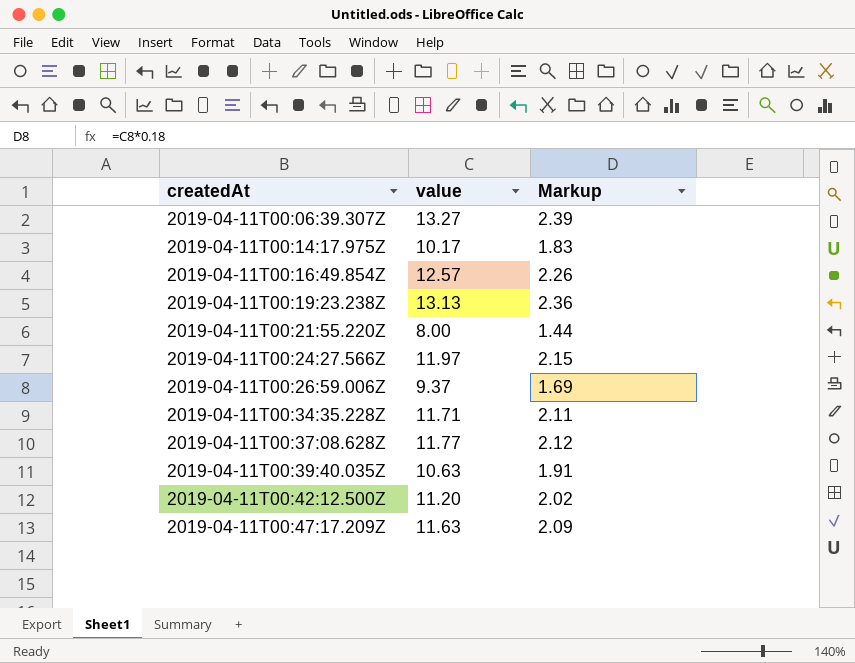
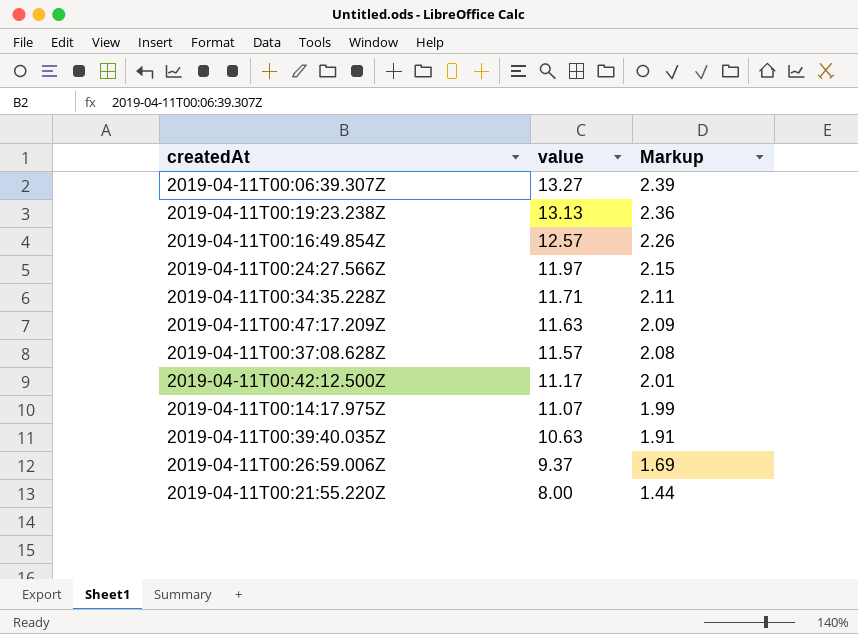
row order: createdAt ascending -> value descending
2019-04-11T00:37:08.628Z | value: 11.77 -> 11.57
2019-04-11T00:37:08.628Z | Markup: 2.12 -> 2.08
2019-04-11T00:42:12.500Z | value: 11.20 -> 11.17
2019-04-11T00:42:12.500Z | Markup: 2.02 -> 2.01
2019-04-11T00:14:17.975Z | value: 10.17 -> 11.07
2019-04-11T00:14:17.975Z | Markup: 1.83 -> 1.99

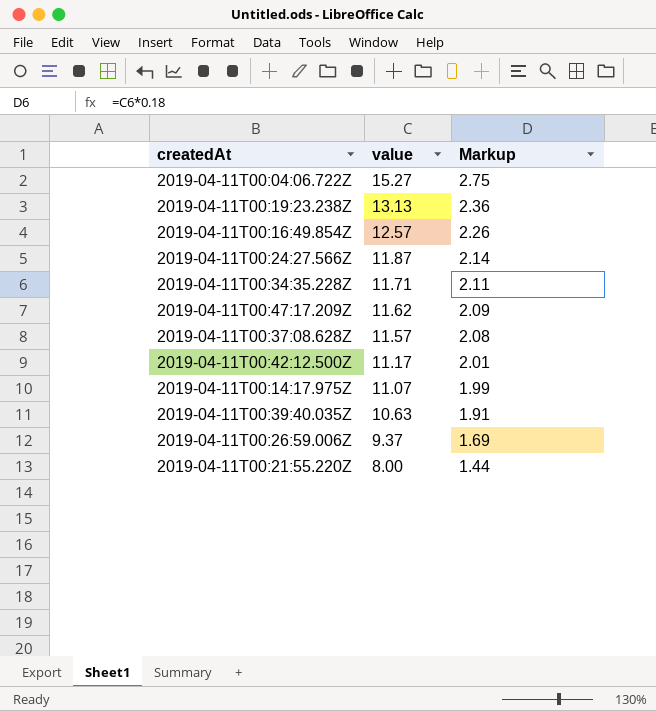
row 2019-04-11T00:06:39.307Z: 13.27 | 2.39 -> none
row 2019-04-11T00:04:06.722Z: none -> 15.27 | 2.75
2019-04-11T00:24:27.566Z | value: 11.97 -> 11.87
2019-04-11T00:24:27.566Z | Markup: 2.15 -> 2.14
2019-04-11T00:47:17.209Z | value: 11.63 -> 11.62

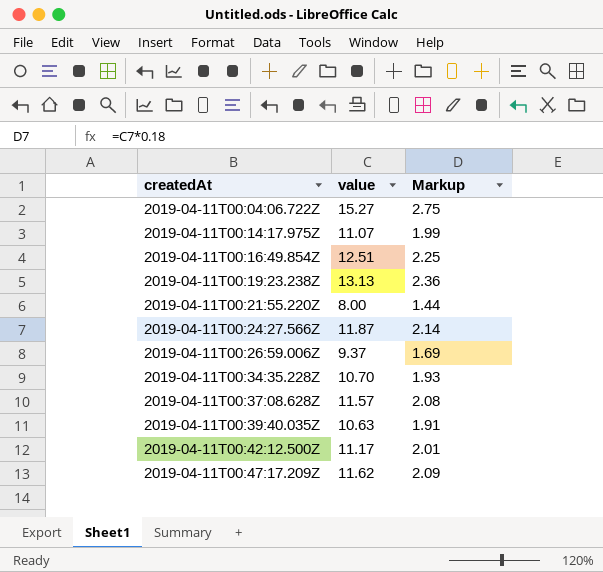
row order: value descending -> createdAt ascending
2019-04-11T00:16:49.854Z | value: 12.57 -> 12.51
2019-04-11T00:16:49.854Z | Markup: 2.26 -> 2.25
2019-04-11T00:34:35.228Z | value: 11.71 -> 10.70
2019-04-11T00:34:35.228Z | Markup: 2.11 -> 1.93

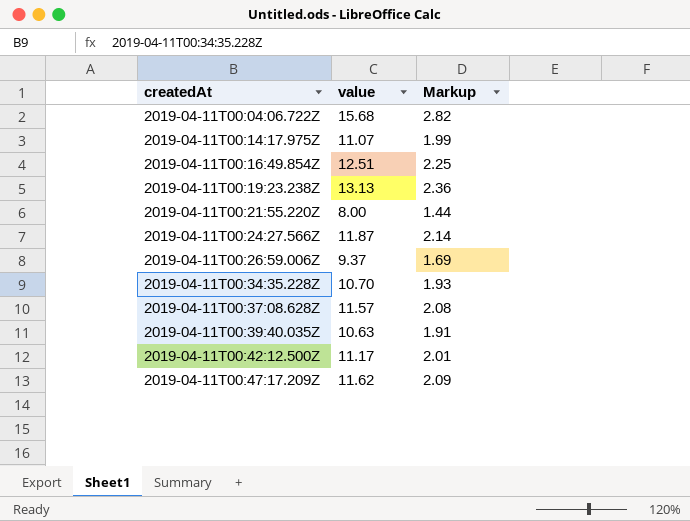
2019-04-11T00:04:06.722Z | value: 15.27 -> 15.68
2019-04-11T00:04:06.722Z | Markup: 2.75 -> 2.82

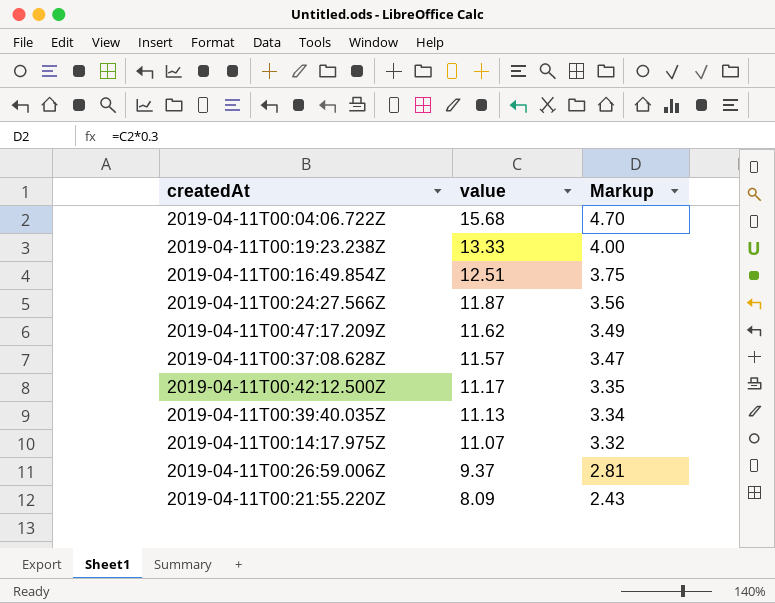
row order: createdAt ascending -> value descending
column Markup | formula: [value] * 0.18 -> [value] * 0.3
row 2019-04-11T00:34:35.228Z: 10.70 | 1.93 -> none
2019-04-11T00:19:23.238Z | value: 13.13 -> 13.33
2019-04-11T00:39:40.035Z | value: 10.63 -> 11.13
2019-04-11T00:21:55.220Z | value: 8.00 -> 8.09

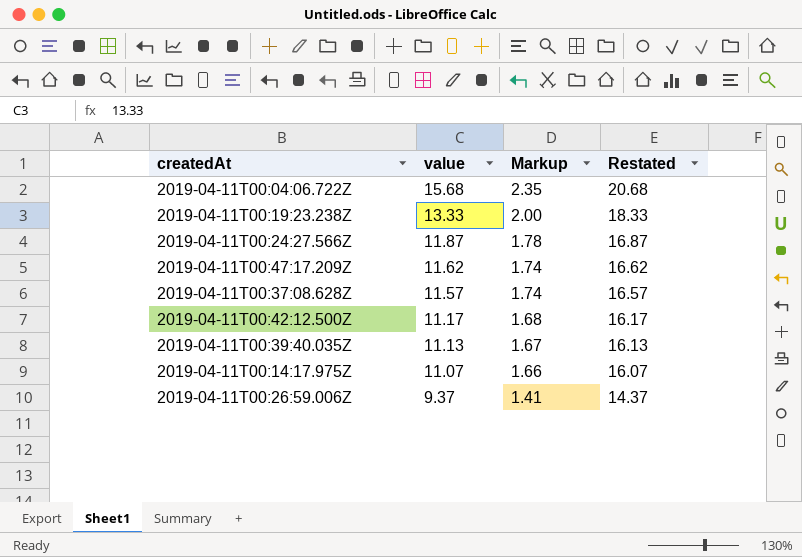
column Markup | formula: [value] * 0.3 -> [value] * 0.15
column Restated | formula: none -> [value] + 5
row 2019-04-11T00:16:49.854Z: 12.51 | 3.75 -> none
row 2019-04-11T00:21:55.220Z: 8.09 | 2.43 -> none

